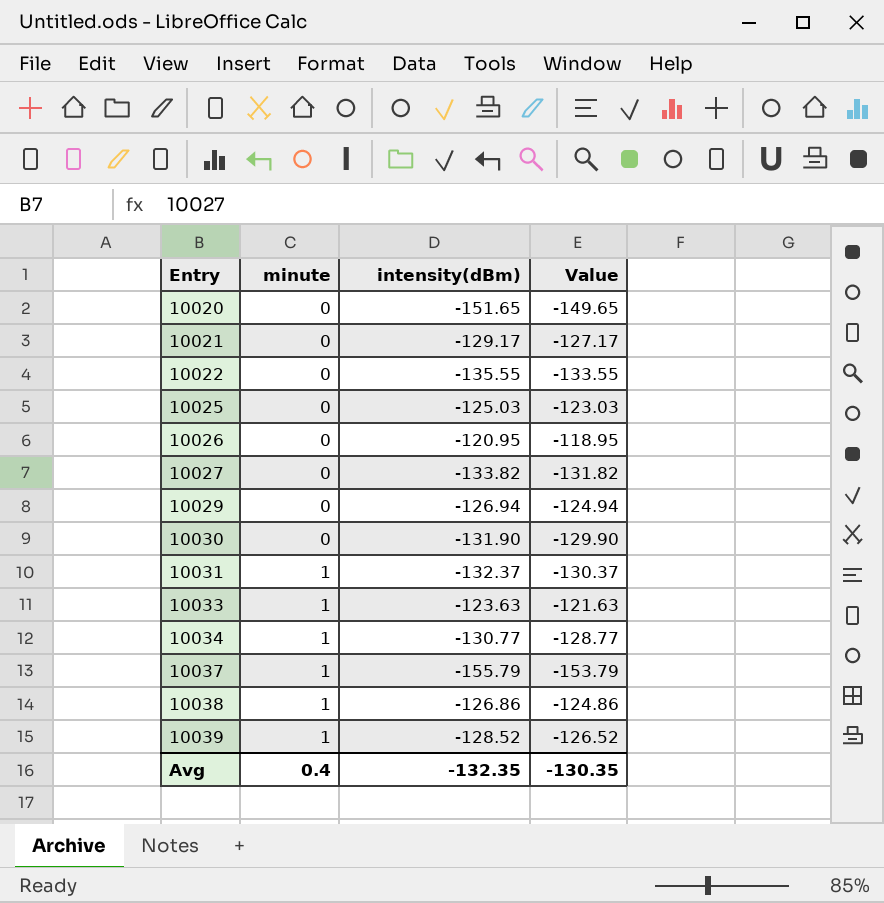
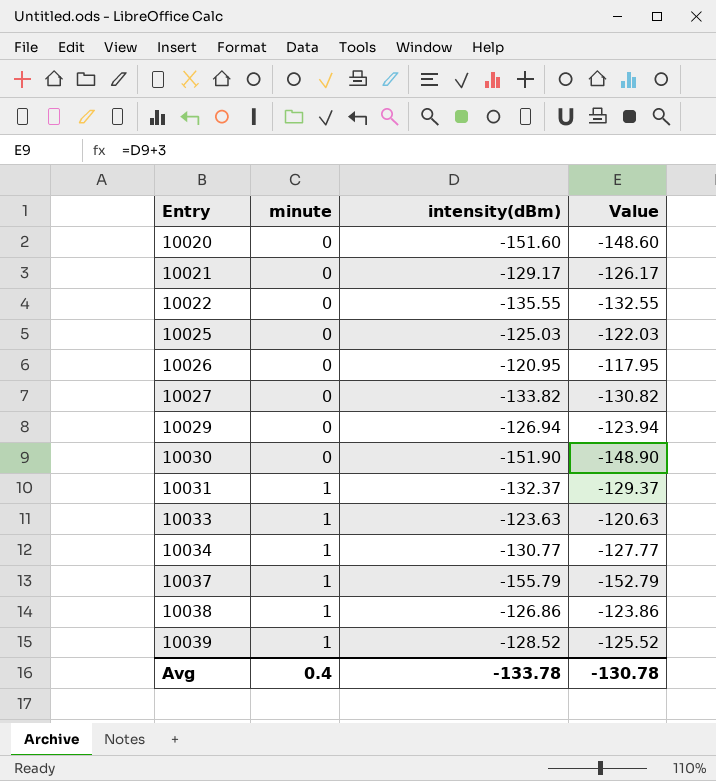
column Value | formula: [intensity(dBm)] + 2 -> [intensity(dBm)] + 3
10020 | intensity(dBm): -151.65 -> -151.60
10030 | intensity(dBm): -131.90 -> -151.90
Avg | intensity(dBm): -132.35 -> -133.78
Avg | Value: -130.35 -> -130.78

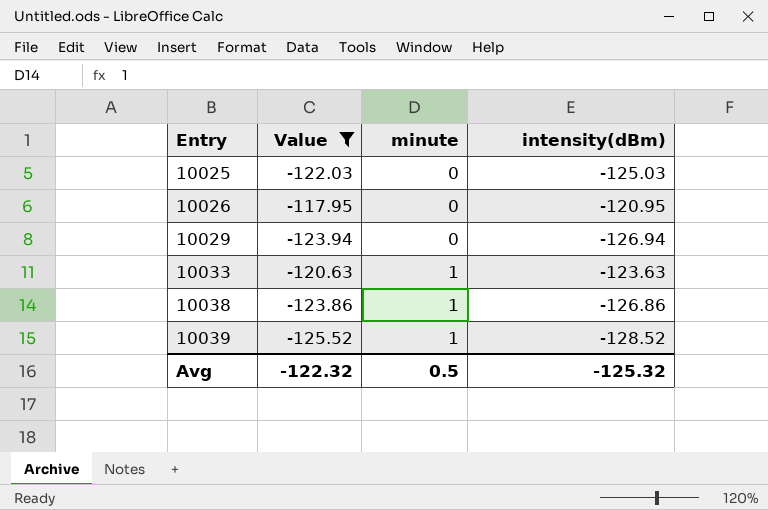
filter: none -> Value >= -125.52
column Value | position: 4 -> 2
Avg | Value: -130.78 -> -122.32
Avg | minute: 0.4 -> 0.5
Avg | intensity(dBm): -133.78 -> -125.32

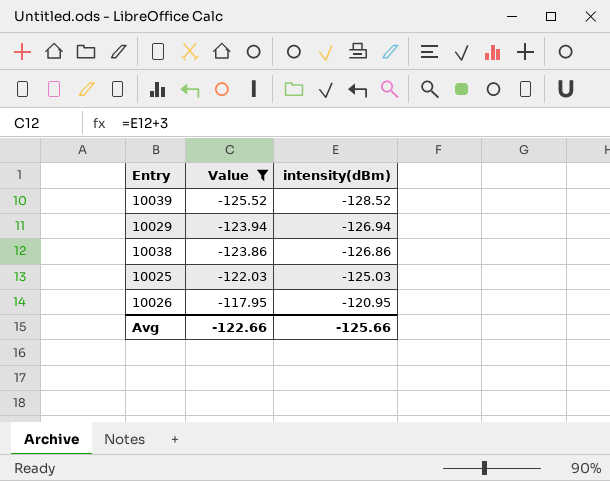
row order: Entry ascending -> Value ascending
column minute | position: 3 -> none
row 10033: -120.63 | 1 | -123.63 -> none
Avg | Value: -122.32 -> -122.66
Avg | intensity(dBm): -125.32 -> -125.66

